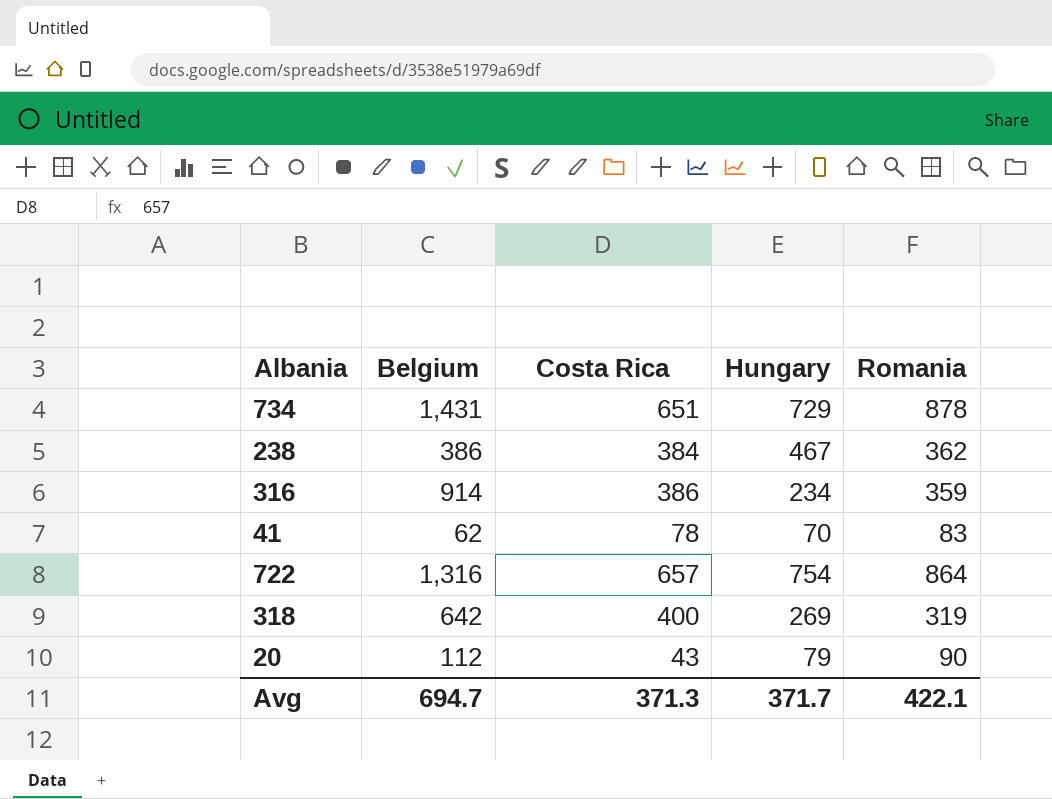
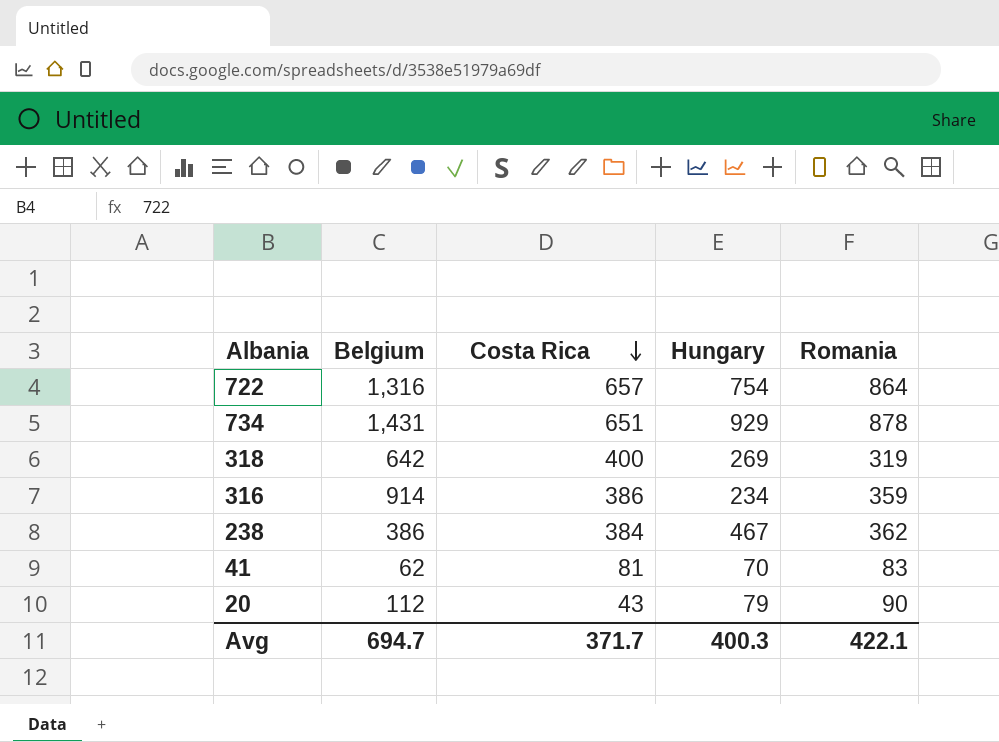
row order: none -> Costa Rica descending
734 | Hungary: 729 -> 929
41 | Costa Rica: 78 -> 81
Avg | Costa Rica: 371.3 -> 371.7
Avg | Hungary: 371.7 -> 400.3

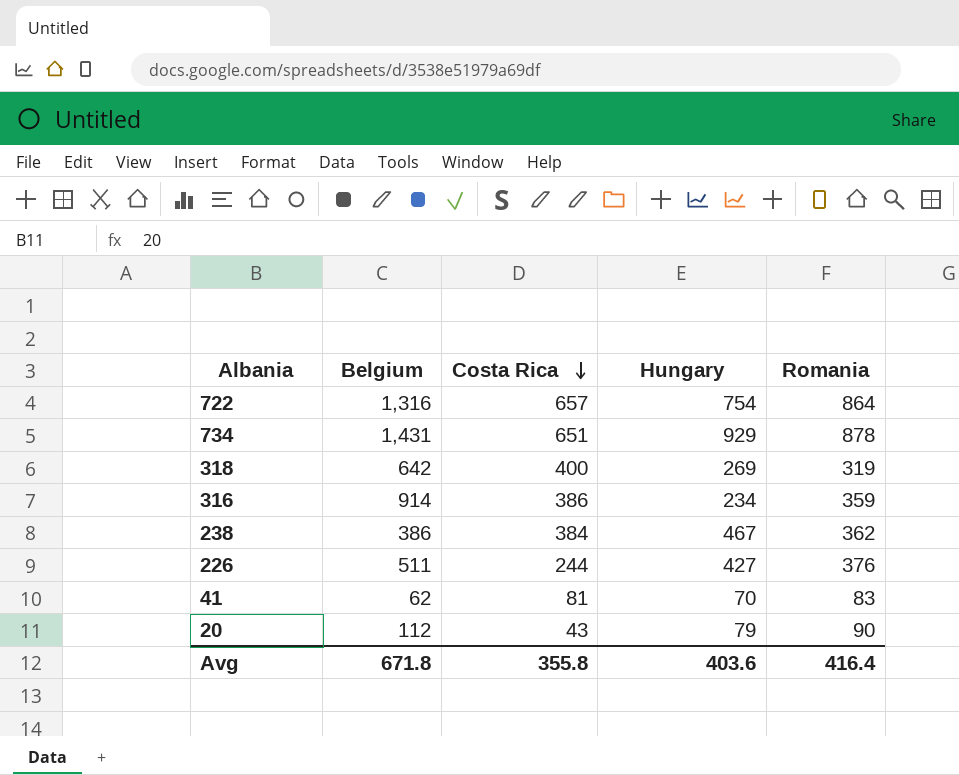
row 226: none -> 511 | 244 | 427 | 376
Avg | Belgium: 694.7 -> 671.8
Avg | Costa Rica: 371.7 -> 355.8
Avg | Hungary: 400.3 -> 403.6
Avg | Romania: 422.1 -> 416.4

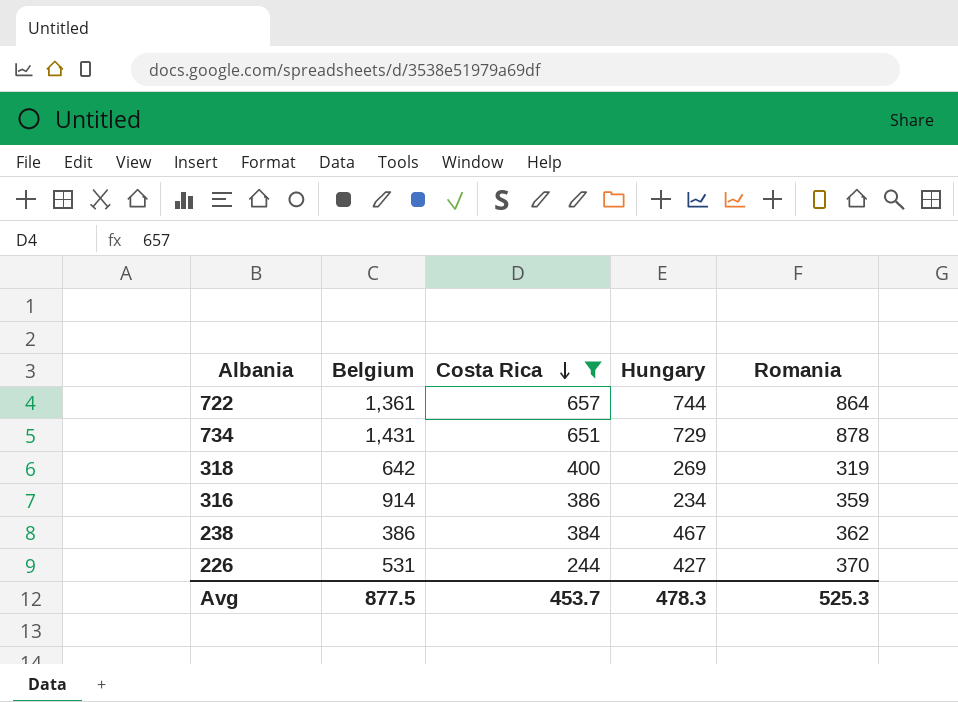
filter: none -> Costa Rica >= 244
722 | Belgium: 1,316 -> 1,361
722 | Hungary: 754 -> 744
734 | Hungary: 929 -> 729
226 | Belgium: 511 -> 531
226 | Romania: 376 -> 370
Avg | Belgium: 671.8 -> 877.5
Avg | Costa Rica: 355.8 -> 453.7
Avg | Hungary: 403.6 -> 478.3
Avg | Romania: 416.4 -> 525.3

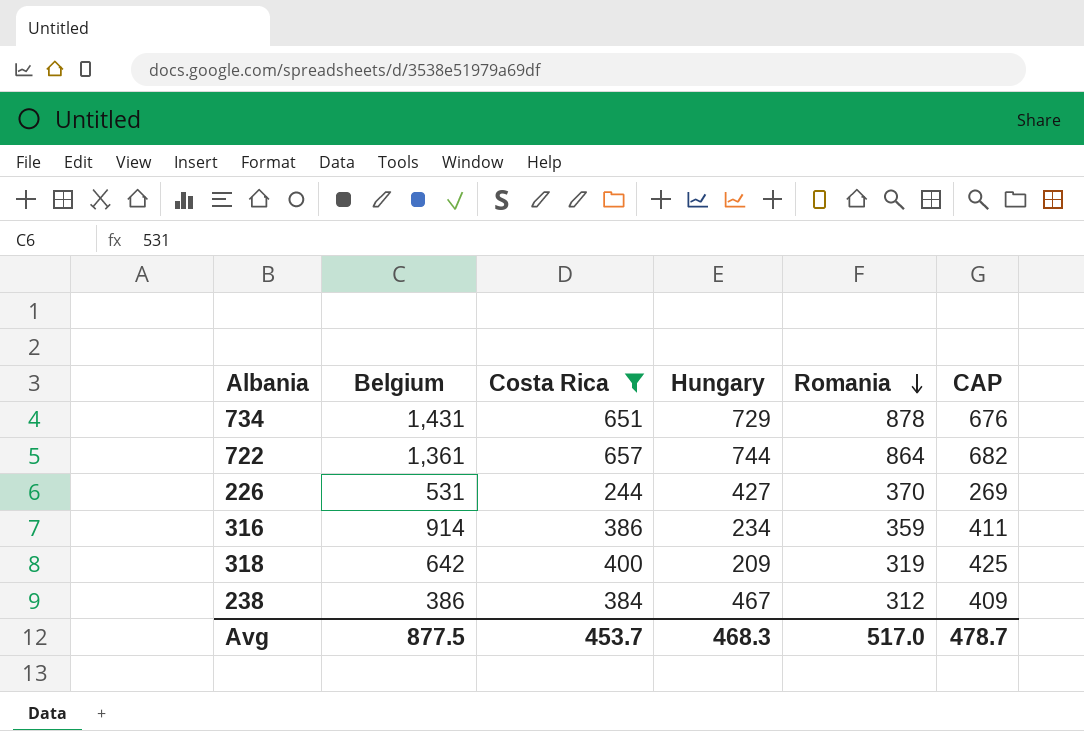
row order: Costa Rica descending -> Romania descending
column CAP | formula: none -> [Costa Rica] + 25
318 | Hungary: 269 -> 209
238 | Romania: 362 -> 312
Avg | Hungary: 478.3 -> 468.3
Avg | Romania: 525.3 -> 517.0

